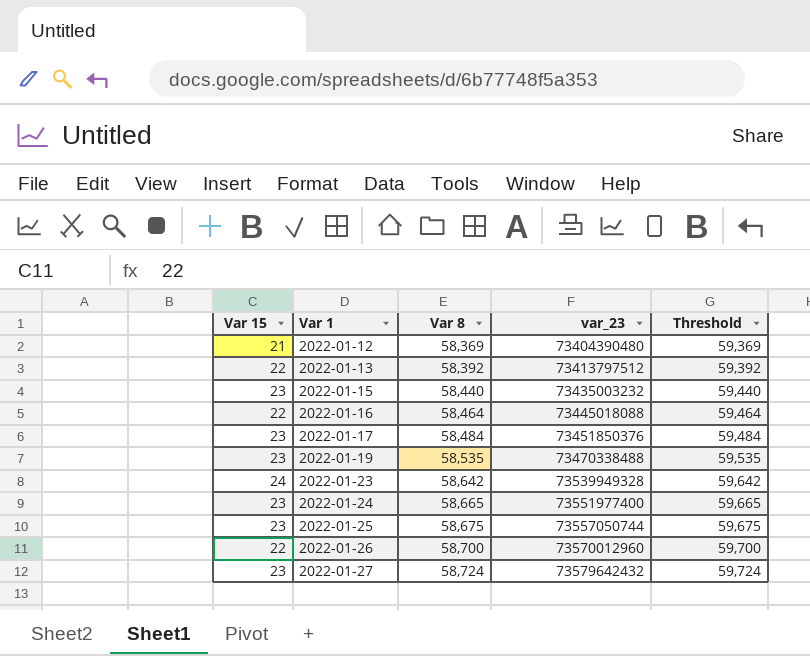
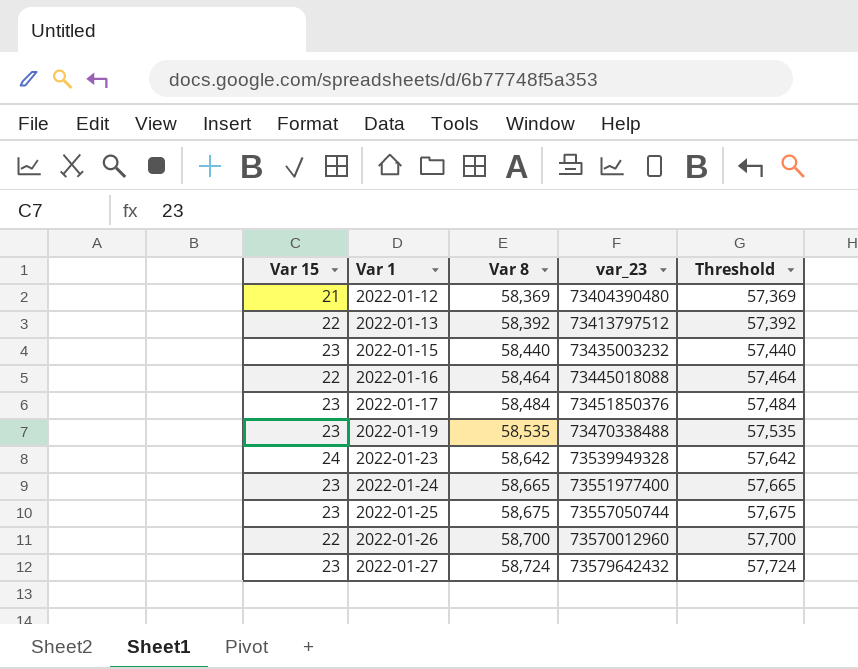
column Threshold | formula: [Var 8] + 1000 -> [Var 8] - 1000

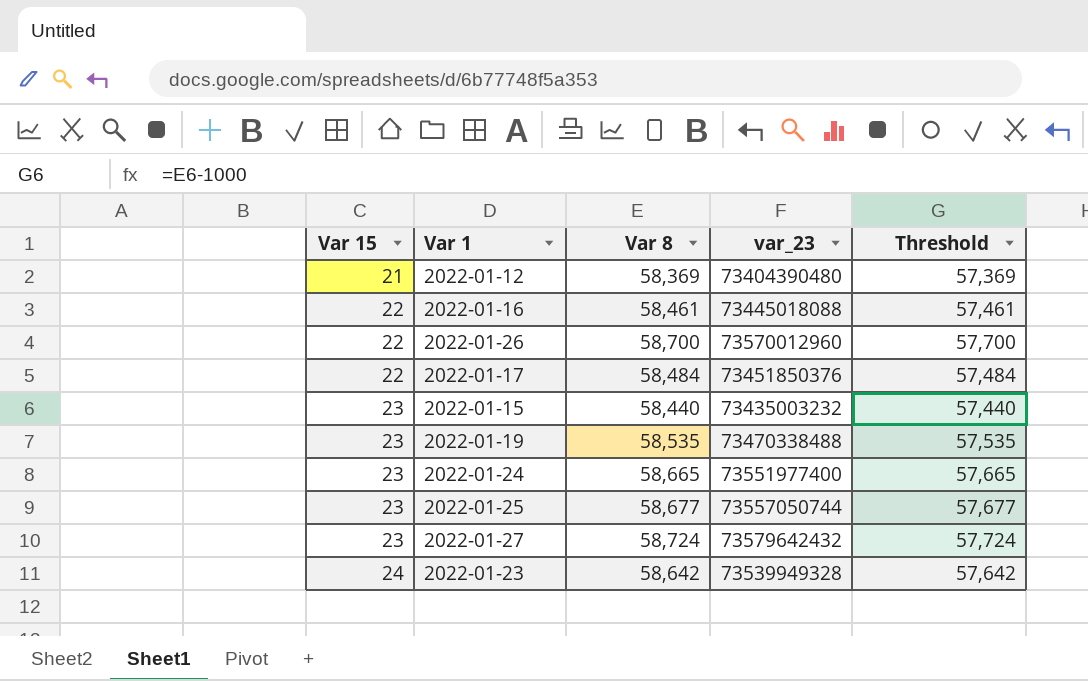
row order: Var 1 ascending -> Var 15 ascending
row 2022-01-13: 22 | 58,392 | 73413797512 | 57,392 -> none
2022-01-16 | Var 8: 58,464 -> 58,461
2022-01-16 | Threshold: 57,464 -> 57,461
2022-01-17 | Var 15: 23 -> 22
2022-01-25 | Var 8: 58,675 -> 58,677
2022-01-25 | Threshold: 57,675 -> 57,677

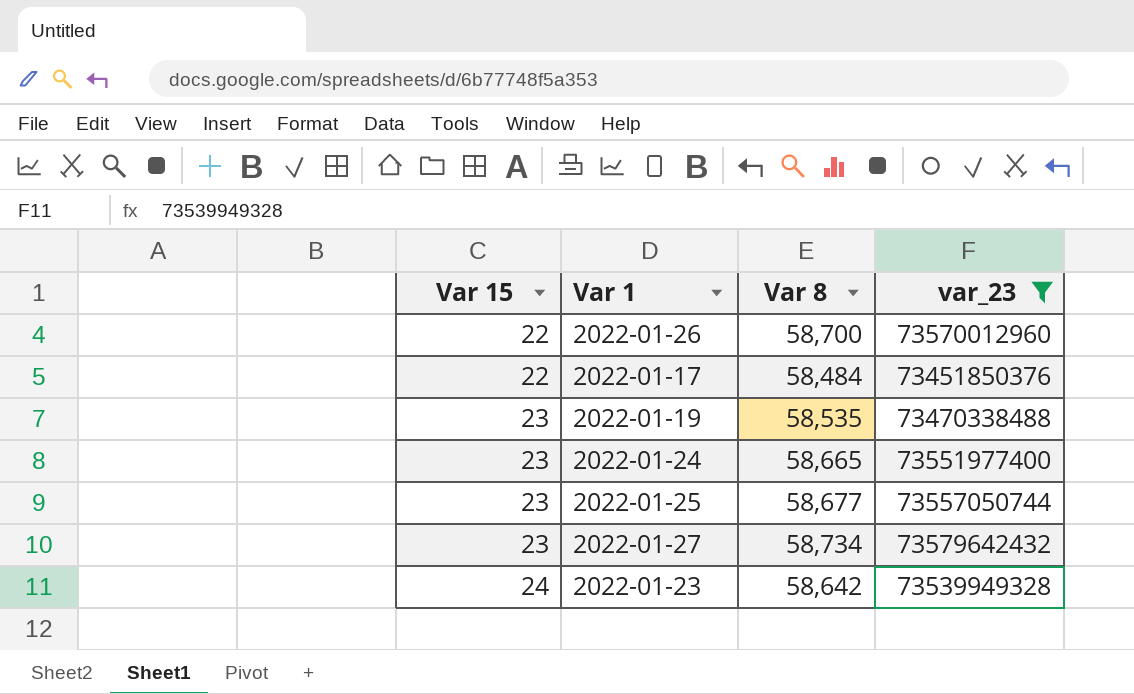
filter: none -> var_23 >= 73451850376
column Threshold | formula: [Var 8] - 1000 -> none
2022-01-27 | Var 8: 58,724 -> 58,734

